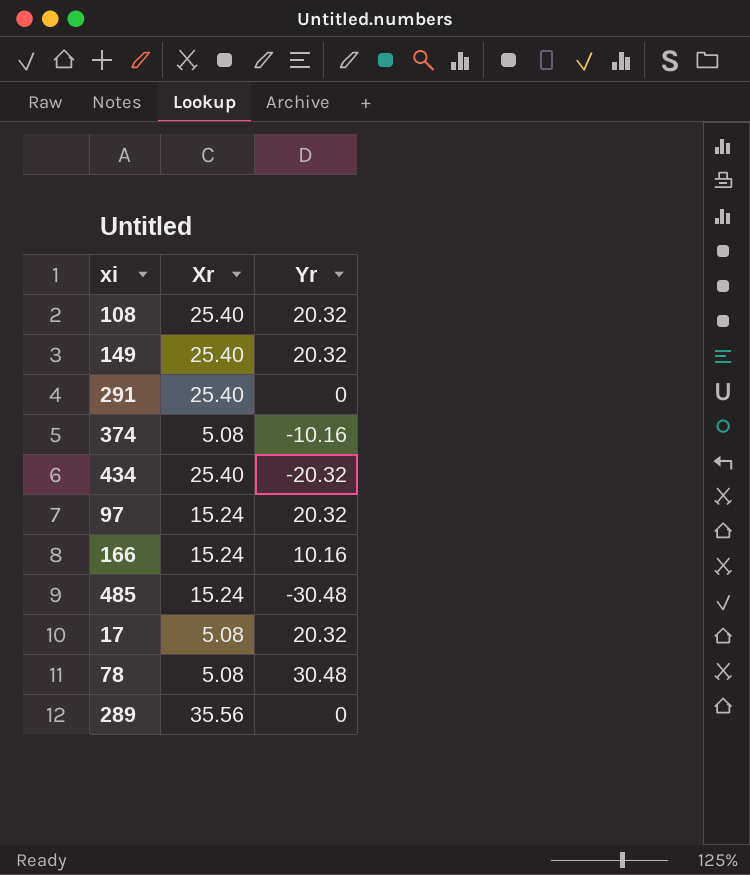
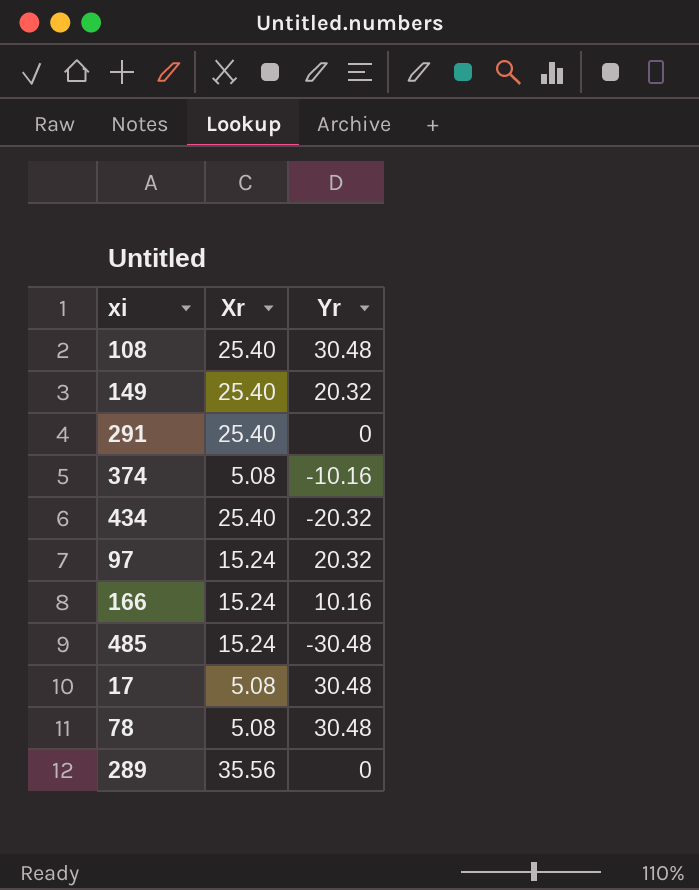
108 | Yr: 20.32 -> 30.48
17 | Yr: 20.32 -> 30.48

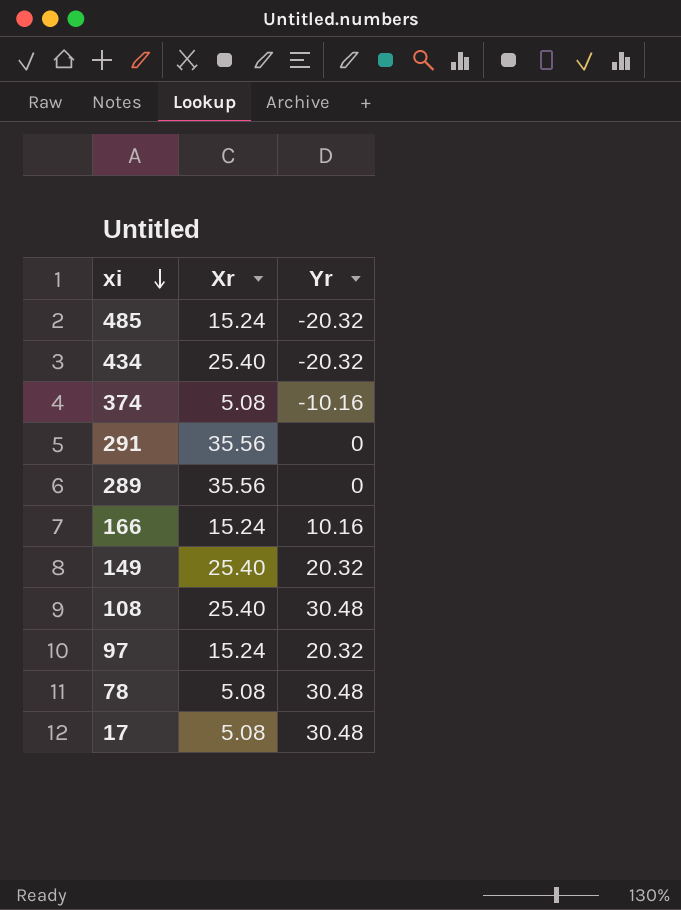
row order: none -> xi descending
485 | Yr: -30.48 -> -20.32
291 | Xr: 25.40 -> 35.56

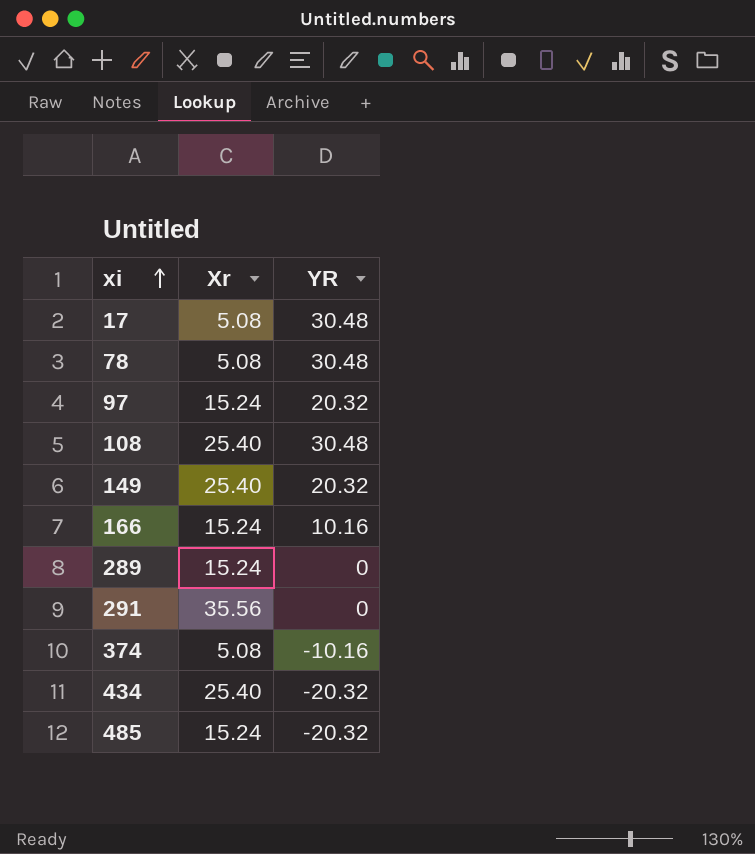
row order: xi descending -> xi ascending
column name: Yr -> YR
289 | Xr: 35.56 -> 15.24

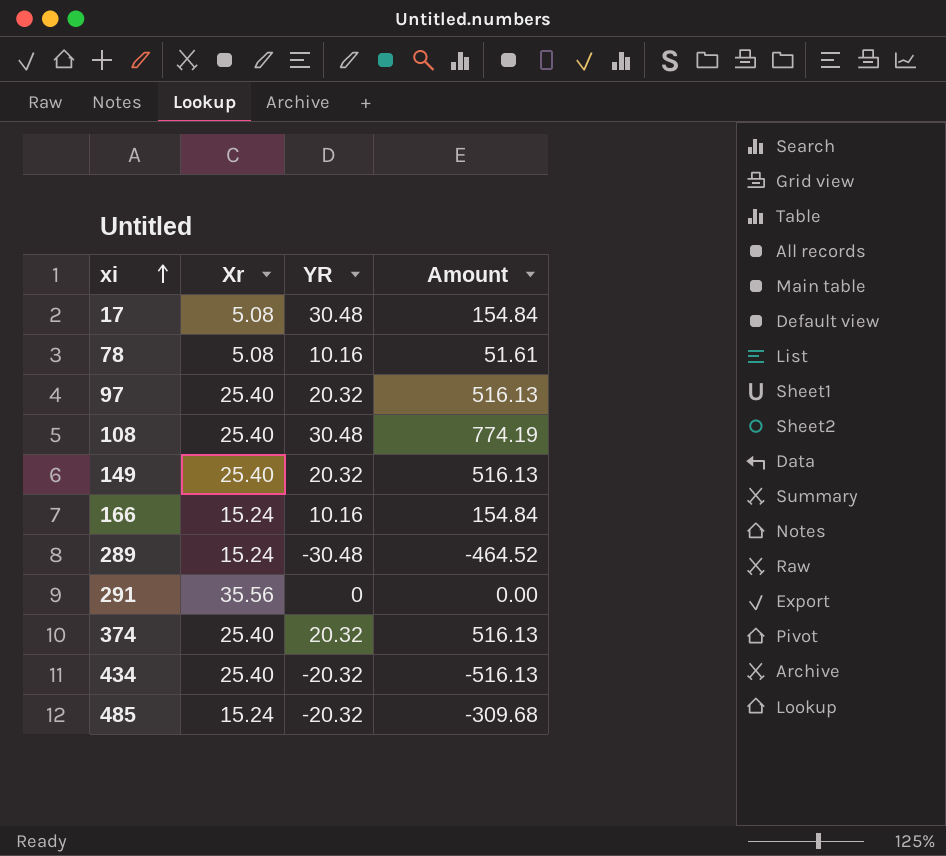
column Amount | formula: none -> [Xr] * [YR]
78 | YR: 30.48 -> 10.16
97 | Xr: 15.24 -> 25.40
289 | YR: 0 -> -30.48
374 | Xr: 5.08 -> 25.40
374 | YR: -10.16 -> 20.32

